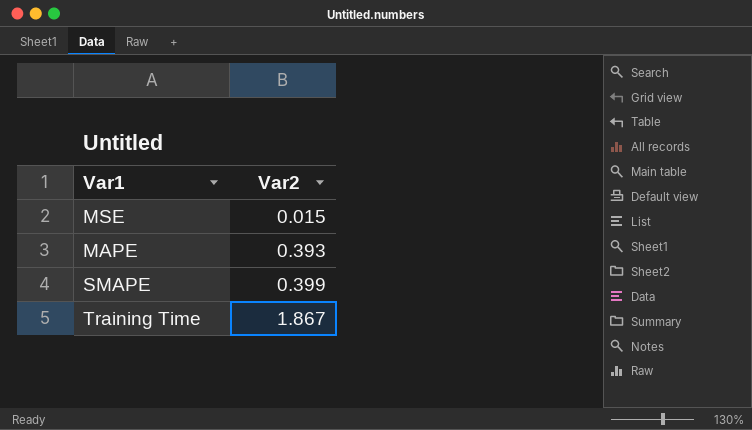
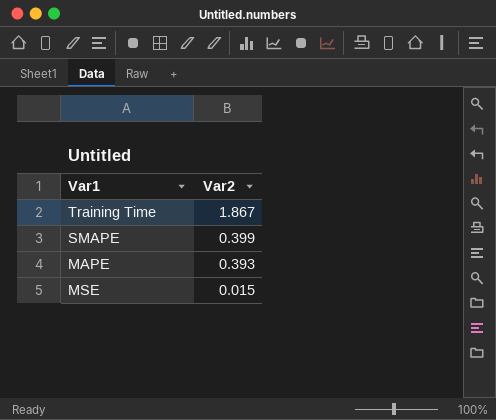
row order: Var2 ascending -> Var2 descending

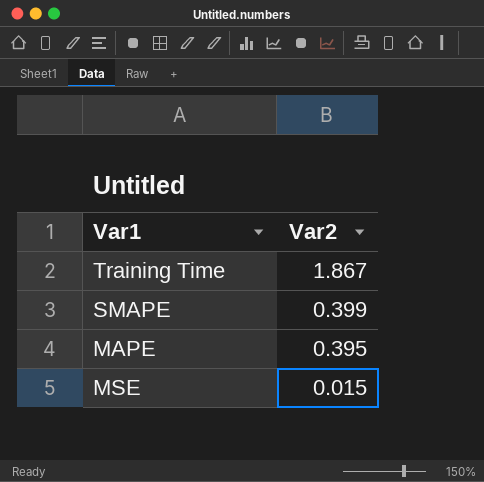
MAPE | Var2: 0.393 -> 0.395

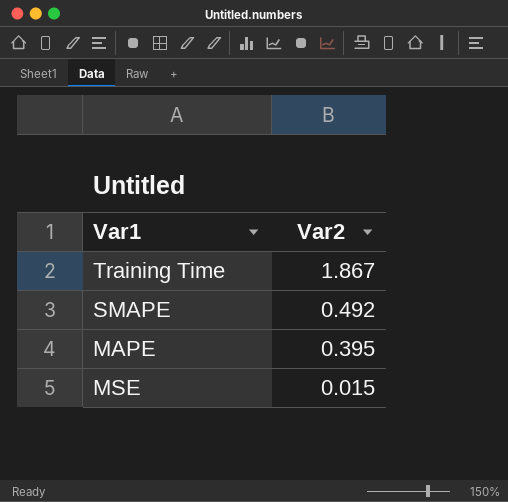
SMAPE | Var2: 0.399 -> 0.492

